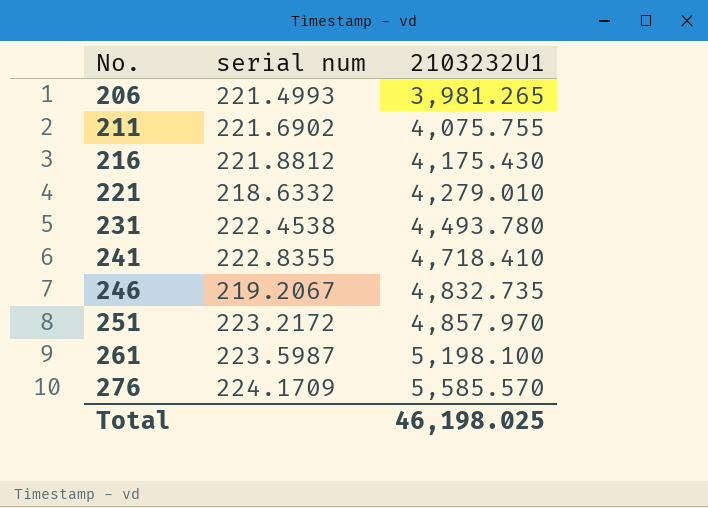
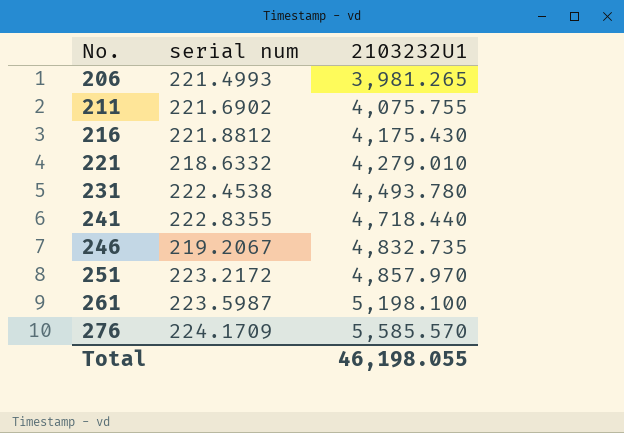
241 | 2103232U1: 4,718.410 -> 4,718.440
Total | 2103232U1: 46,198.025 -> 46,198.055

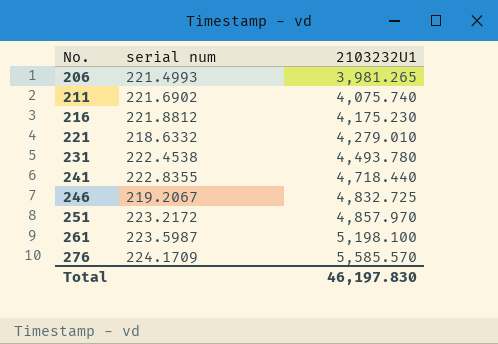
211 | 2103232U1: 4,075.755 -> 4,075.740
216 | 2103232U1: 4,175.430 -> 4,175.230
246 | 2103232U1: 4,832.735 -> 4,832.725
Total | 2103232U1: 46,198.055 -> 46,197.830

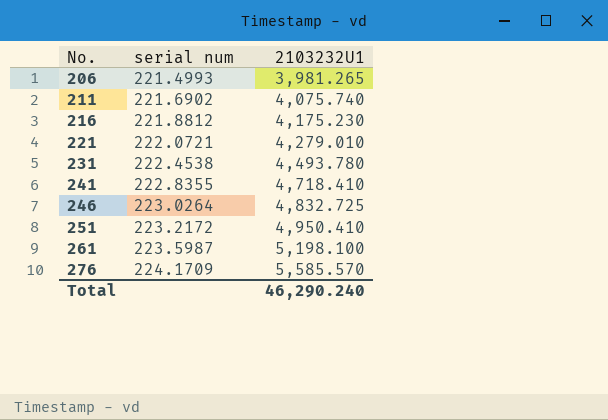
221 | serial num: 218.6332 -> 222.0721
241 | 2103232U1: 4,718.440 -> 4,718.410
246 | serial num: 219.2067 -> 223.0264
251 | 2103232U1: 4,857.970 -> 4,950.410
Total | 2103232U1: 46,197.830 -> 46,290.240

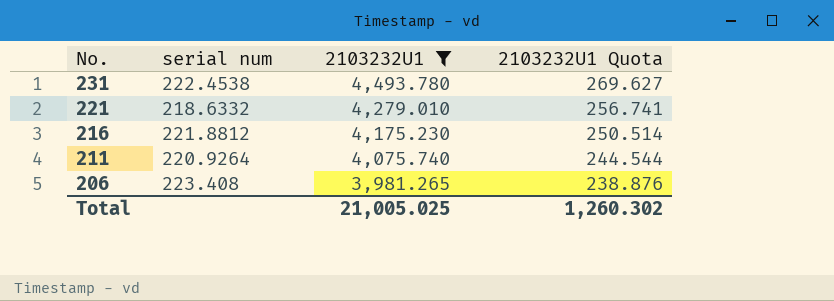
filter: none -> 2103232U1 <= 4,493.780
row order: No. ascending -> No. descending
column 2103232U1 Quota | formula: none -> [2103232U1] * 0.06
221 | serial num: 222.0721 -> 218.6332
211 | serial num: 221.6902 -> 220.9264
206 | serial num: 221.4993 -> 223.408
Total | 2103232U1: 46,290.240 -> 21,005.025

